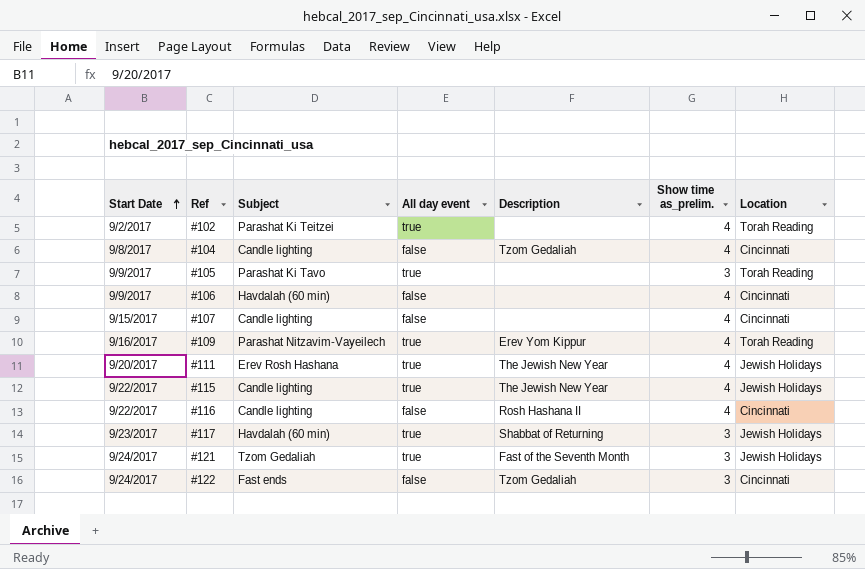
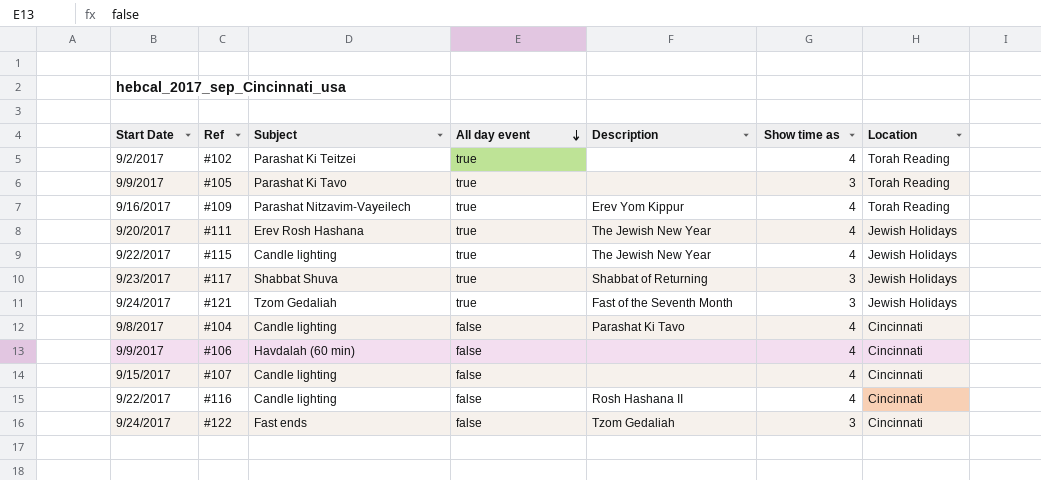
row order: Start Date ascending -> All day event descending
column name: Show time as_prelim. -> Show time as
#117 | Subject: Havdalah (60 min) -> Shabbat Shuva
#104 | Description: Tzom Gedaliah -> Parashat Ki Tavo

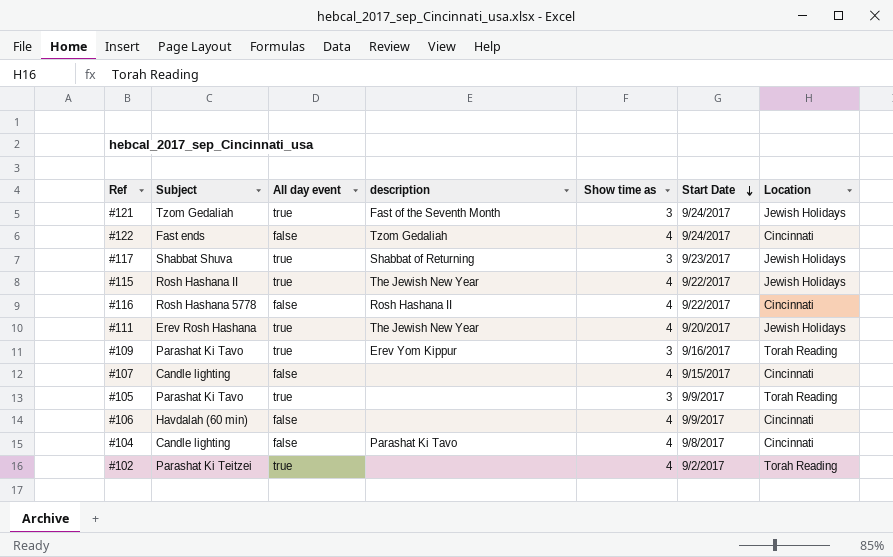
row order: All day event descending -> Start Date descending
column name: Description -> description
column Start Date | position: 1 -> 6
#122 | Show time as: 3 -> 4
#115 | Subject: Candle lighting -> Rosh Hashana II
#116 | Subject: Candle lighting -> Rosh Hashana 5778
#109 | Subject: Parashat Nitzavim-Vayeilech -> Parashat Ki Tavo
#109 | Show time as: 4 -> 3

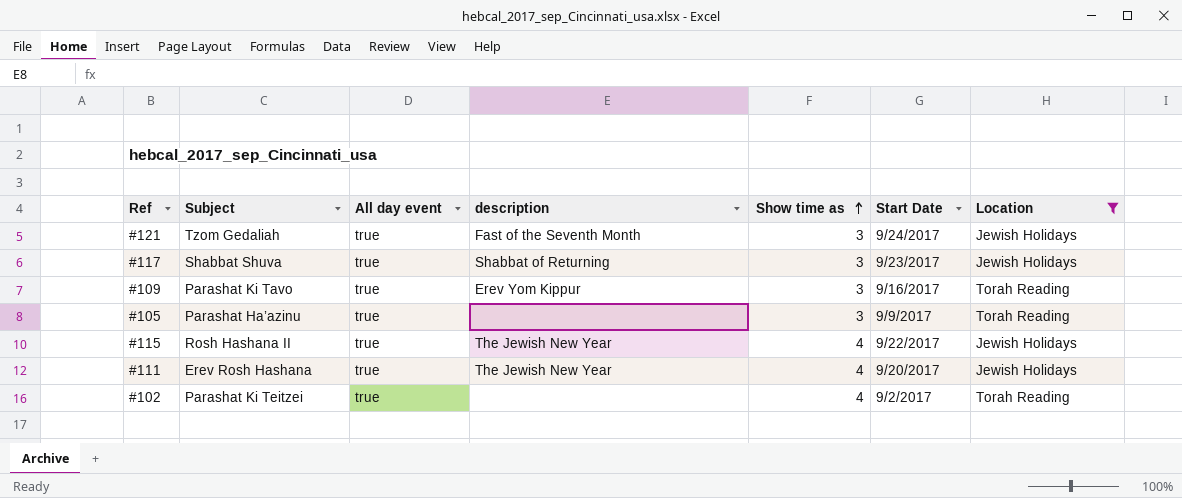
filter: none -> Location != Cincinnati
row order: Start Date descending -> Show time as ascending
#105 | Subject: Parashat Ki Tavo -> Parashat Ha’azinu

